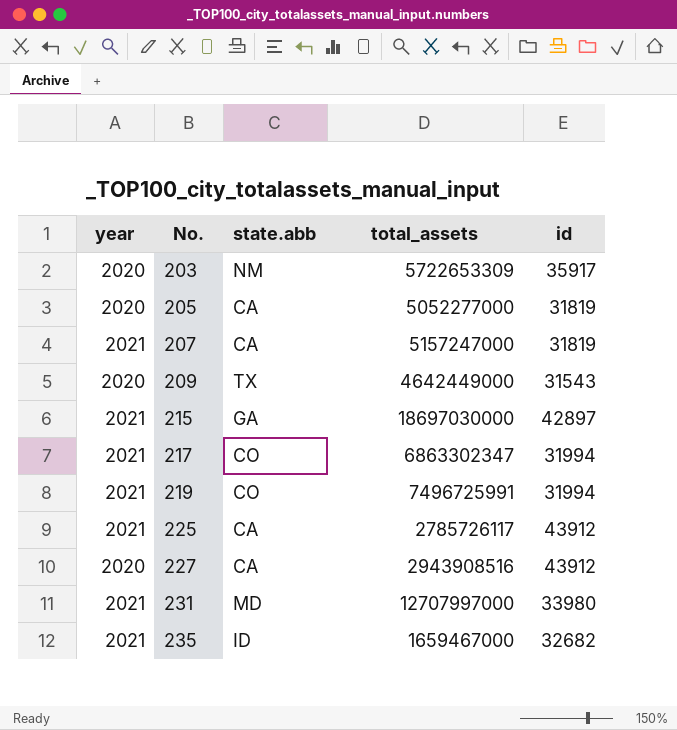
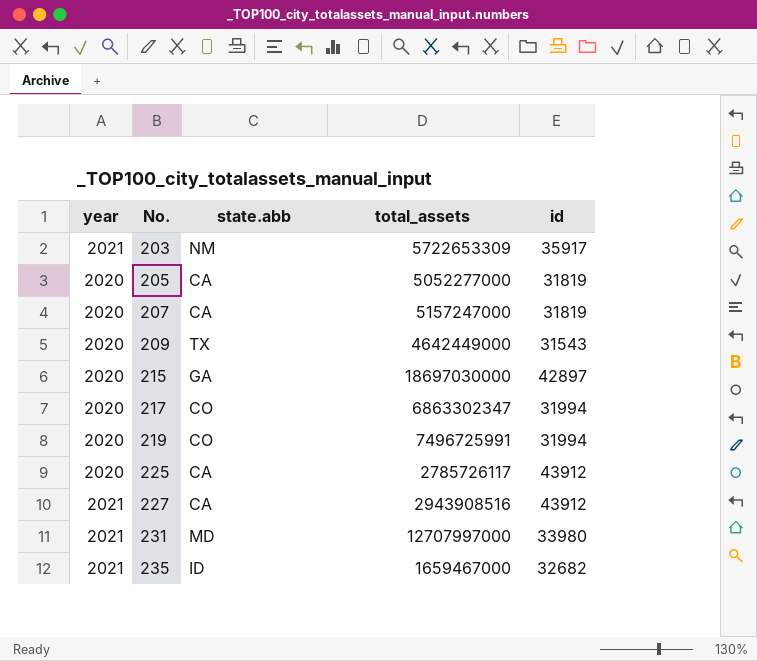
203 | year: 2020 -> 2021
207 | year: 2021 -> 2020
215 | year: 2021 -> 2020
217 | year: 2021 -> 2020
219 | year: 2021 -> 2020
225 | year: 2021 -> 2020
227 | year: 2020 -> 2021

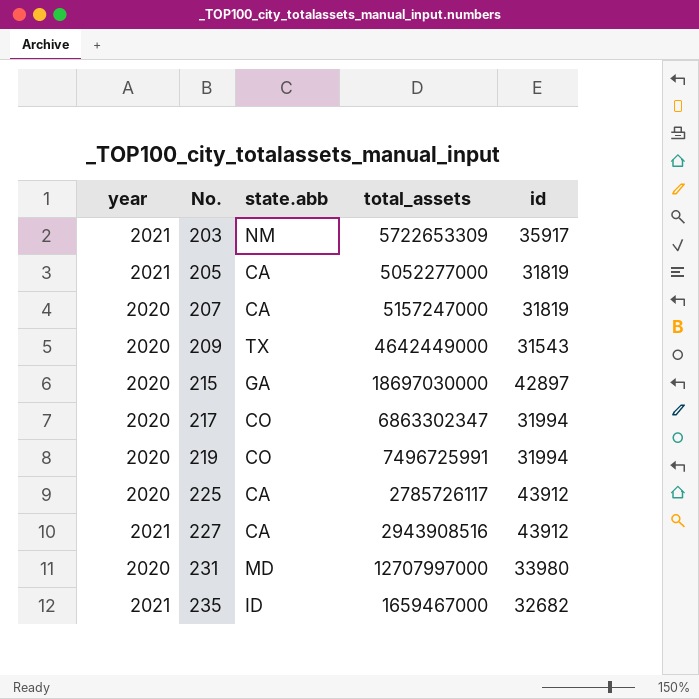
205 | year: 2020 -> 2021
231 | year: 2021 -> 2020

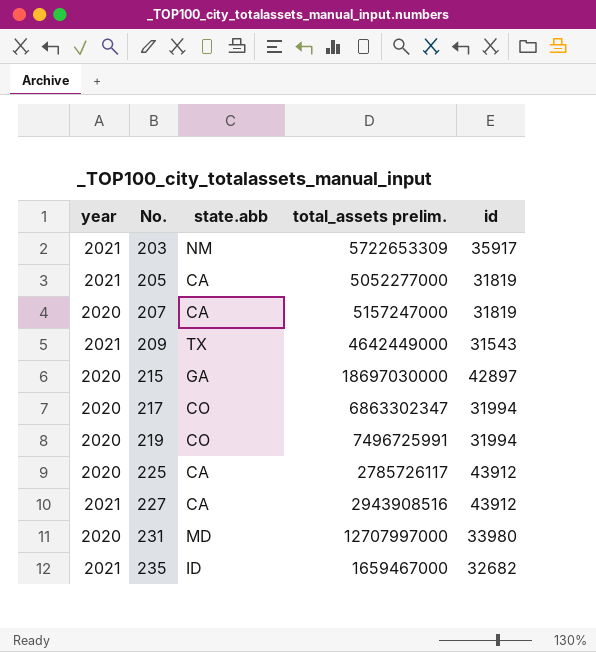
column name: total_assets -> total_assets prelim.
209 | year: 2020 -> 2021

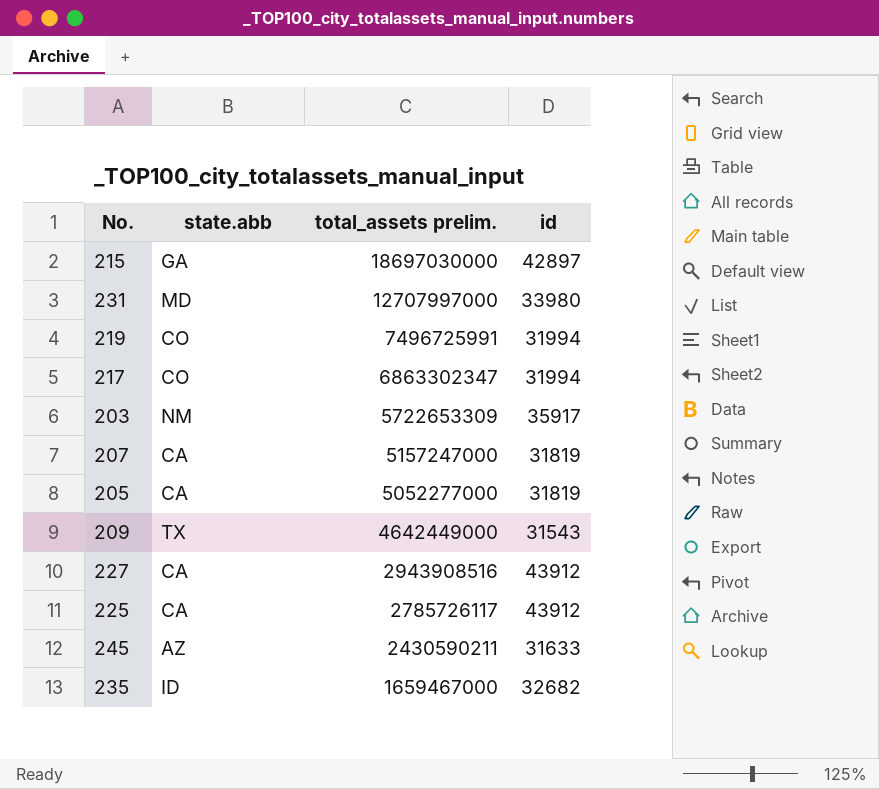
row order: No. ascending -> total_assets prelim. descending
column year | position: 1 -> none
row 245: none -> AZ | 2430590211 | 31633

